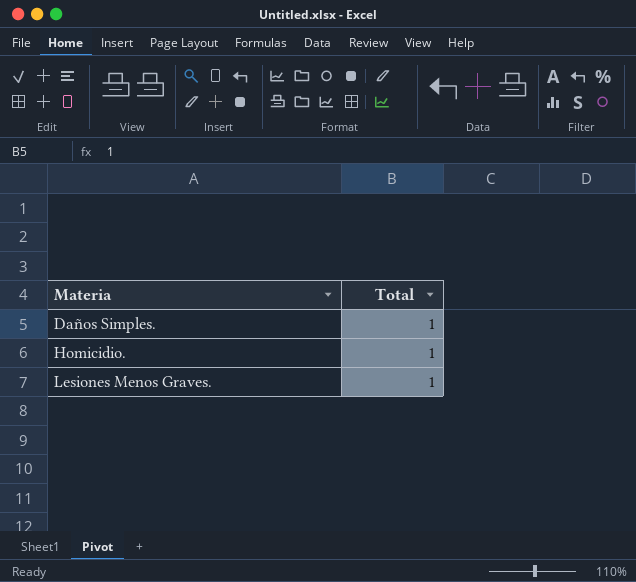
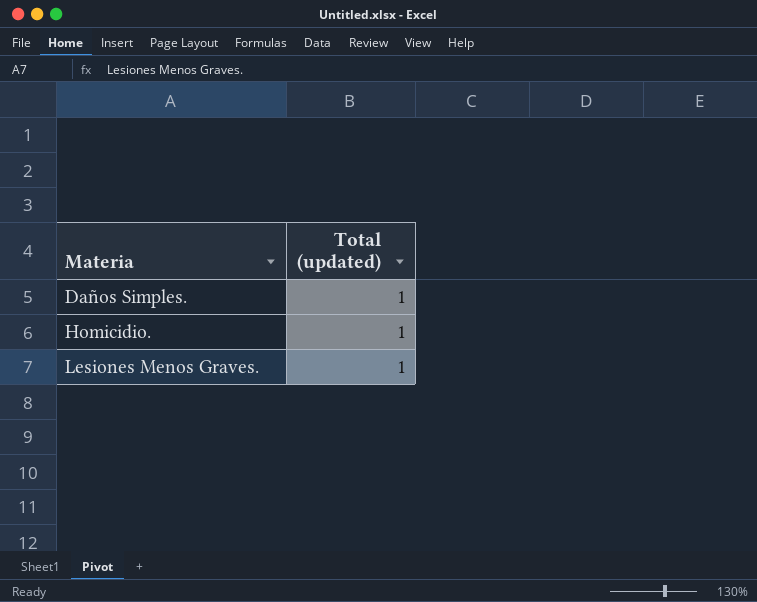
column name: Total -> Total (updated)

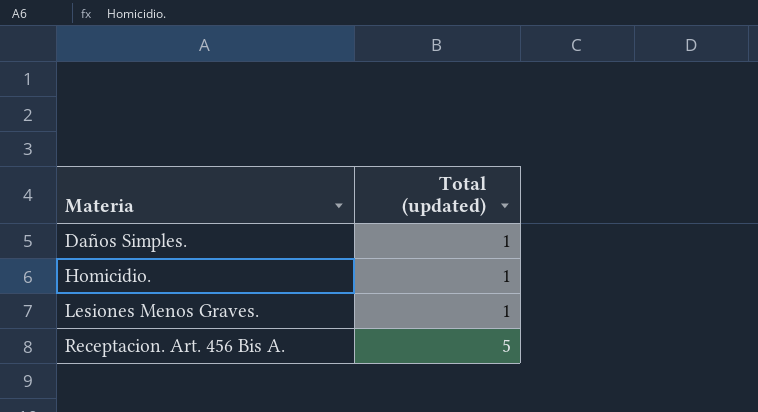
row Receptacion. Art. 456 Bis A.: none -> 5

